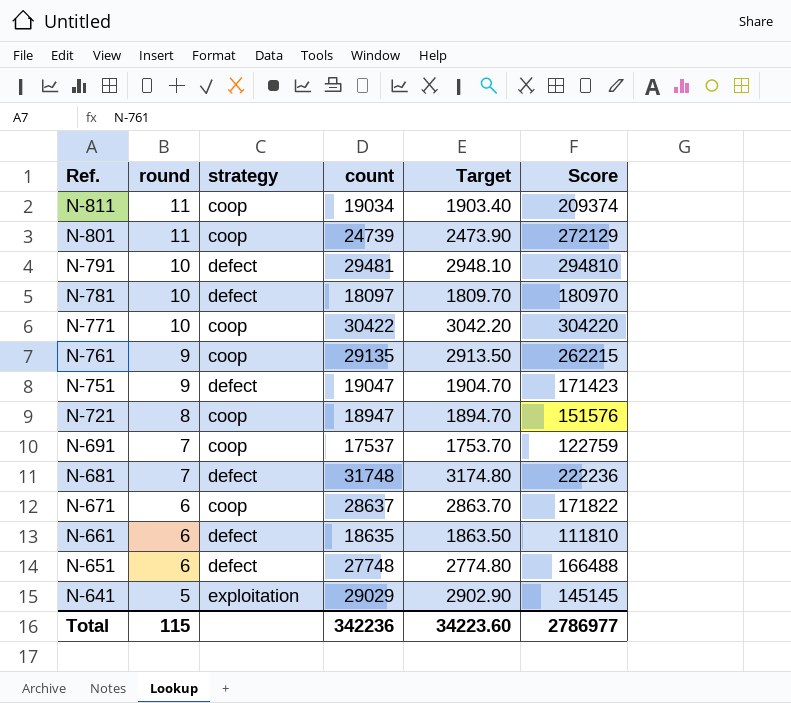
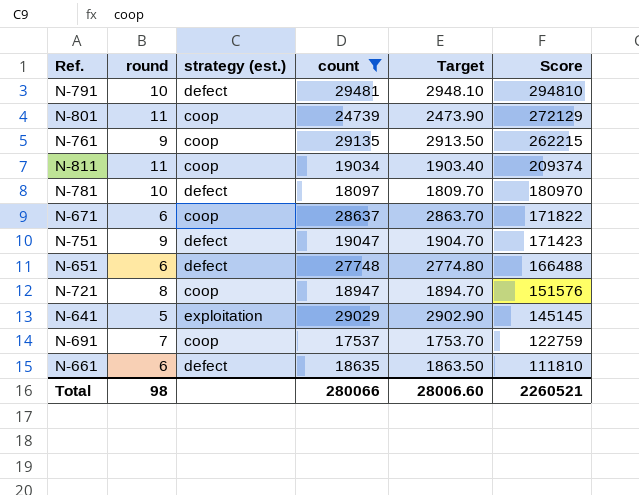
filter: none -> count <= 29481
row order: Ref. descending -> Score descending
column name: strategy -> strategy (est.)
Total | round: 115 -> 98
Total | count: 342236 -> 280066
Total | Target: 34223.60 -> 28006.60
Total | Score: 2786977 -> 2260521

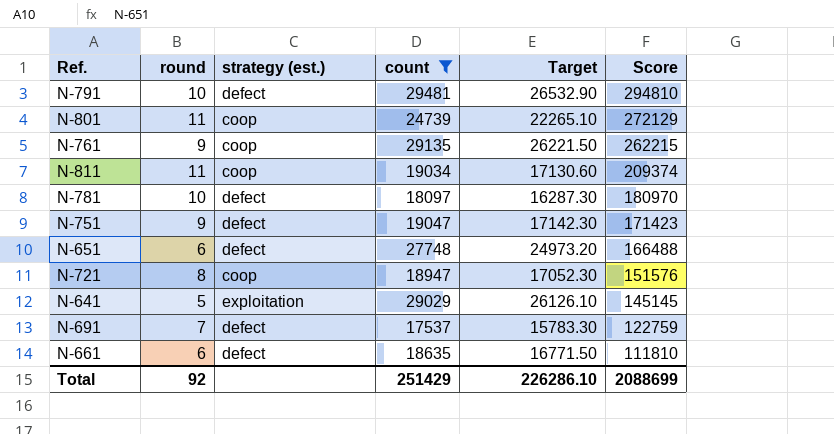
column Target | formula: [count] * 0.1 -> [count] * 0.9
row N-671: 6 | coop | 28637 | 2863.70 | 171822 -> none
N-691 | strategy (est.): coop -> defect
Total | round: 98 -> 92
Total | count: 280066 -> 251429
Total | Target: 28006.60 -> 226286.10
Total | Score: 2260521 -> 2088699

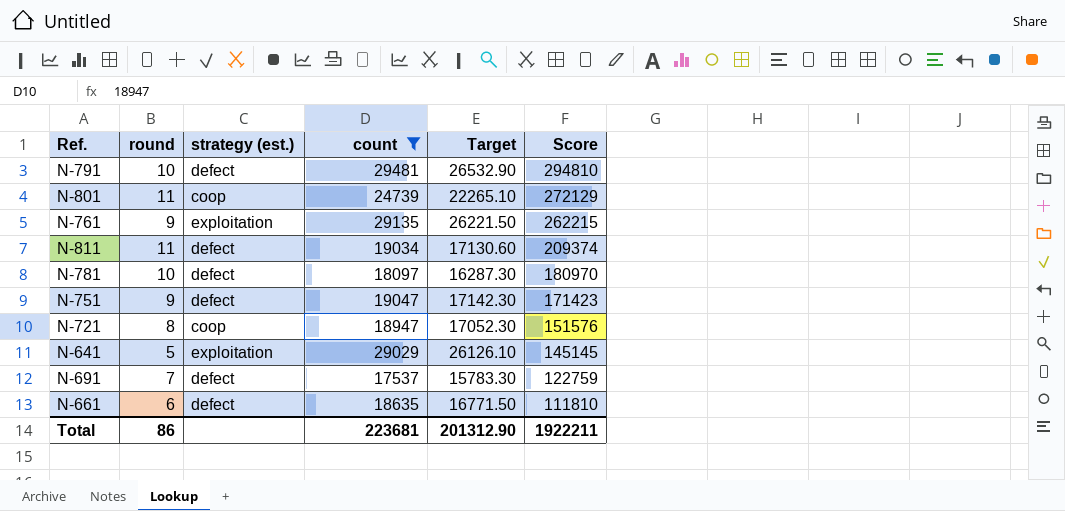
row N-651: 6 | defect | 27748 | 24973.20 | 166488 -> none
N-761 | strategy (est.): coop -> exploitation
N-811 | strategy (est.): coop -> defect
Total | round: 92 -> 86
Total | count: 251429 -> 223681
Total | Target: 226286.10 -> 201312.90
Total | Score: 2088699 -> 1922211

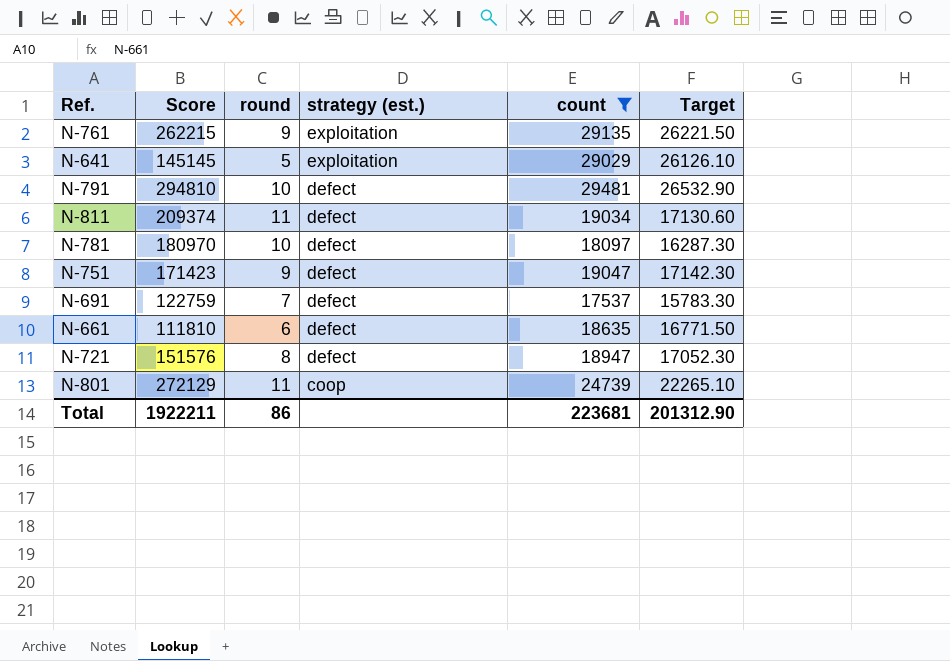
row order: Score descending -> strategy (est.) descending
column Score | position: 6 -> 2
N-721 | strategy (est.): coop -> defect

